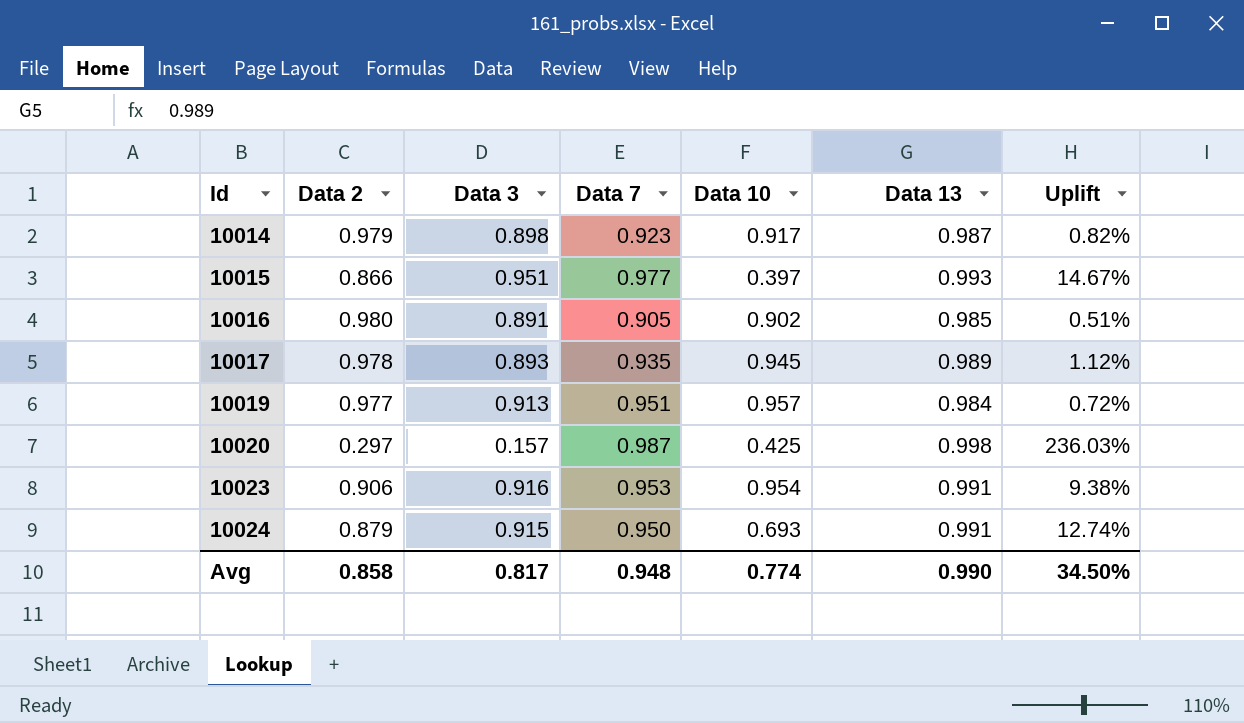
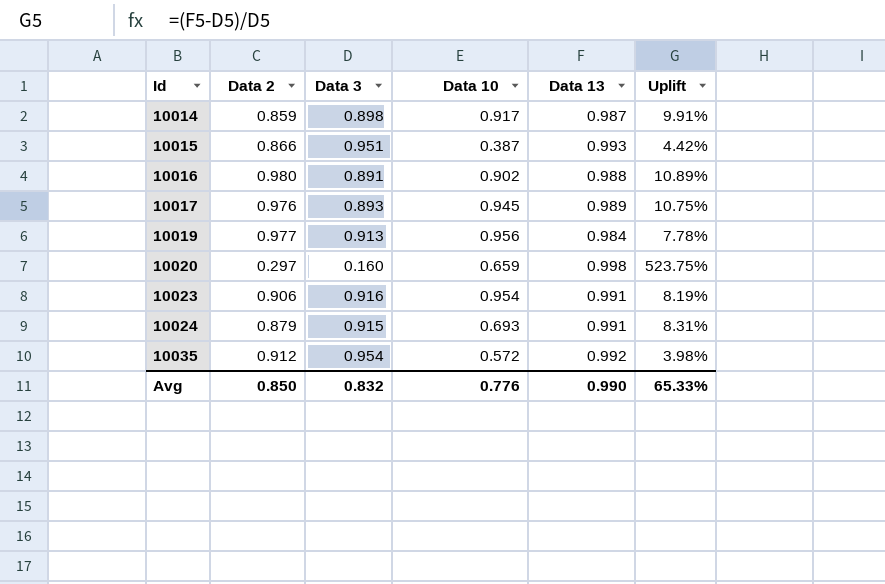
column Data 7 | position: 4 -> none
column Uplift | formula: ([Data 13] - [Data 2]) / [Data 2] -> ([Data 13] - [Data 3]) / [Data 3]
10014 | Data 2: 0.979 -> 0.859
10015 | Data 10: 0.397 -> 0.387
10016 | Data 13: 0.985 -> 0.988
10017 | Data 2: 0.978 -> 0.976
10019 | Data 10: 0.957 -> 0.956
10020 | Data 3: 0.157 -> 0.160
10020 | Data 10: 0.425 -> 0.659
row 10035: none -> 0.912 | 0.954 | 0.572 | 0.992 | 3.98%
Avg | Data 2: 0.858 -> 0.850
Avg | Data 3: 0.817 -> 0.832
Avg | Data 10: 0.774 -> 0.776
Avg | Uplift: 34.50% -> 65.33%

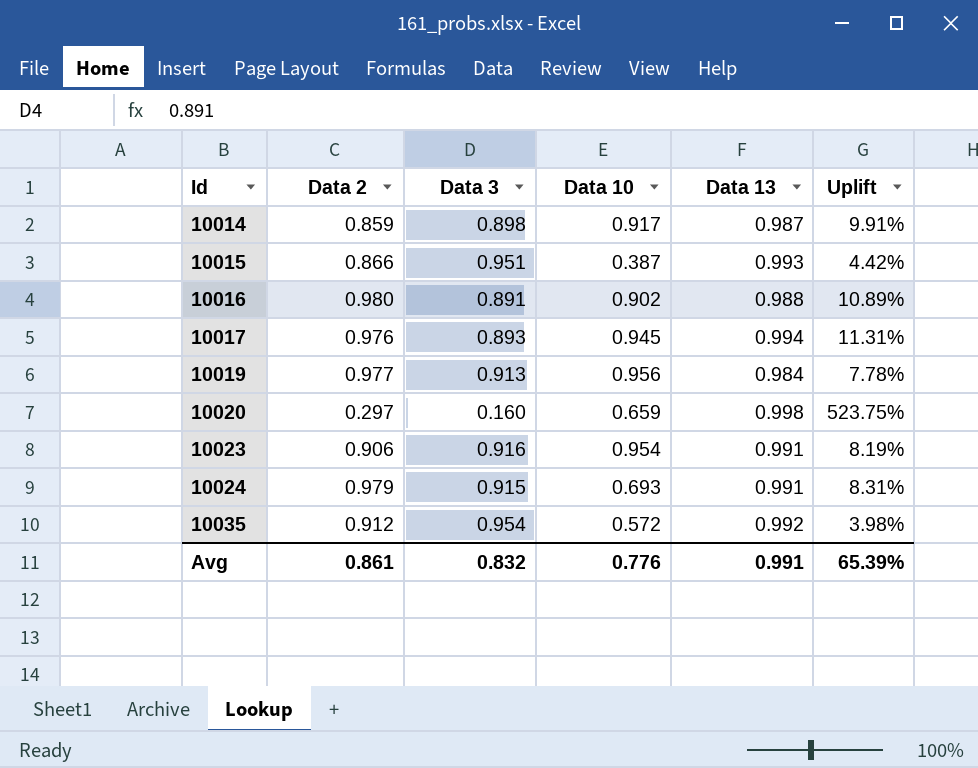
10017 | Data 13: 0.989 -> 0.994
10017 | Uplift: 10.75% -> 11.31%
10024 | Data 2: 0.879 -> 0.979
Avg | Data 2: 0.850 -> 0.861
Avg | Data 13: 0.990 -> 0.991
Avg | Uplift: 65.33% -> 65.39%

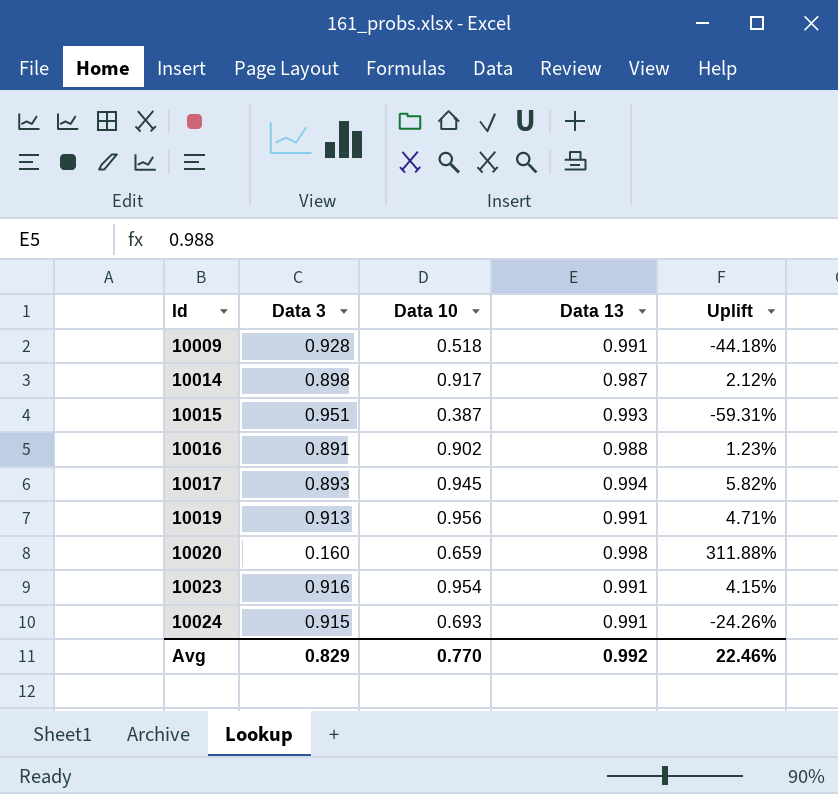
column Data 2 | position: 2 -> none
column Uplift | formula: ([Data 13] - [Data 3]) / [Data 3] -> ([Data 10] - [Data 3]) / [Data 3]
row 10035: 0.912 | 0.954 | 0.572 | 0.992 | 3.98% -> none
row 10009: none -> 0.928 | 0.518 | 0.991 | -44.18%
10019 | Data 13: 0.984 -> 0.991
Avg | Data 3: 0.832 -> 0.829
Avg | Data 10: 0.776 -> 0.770
Avg | Data 13: 0.991 -> 0.992
Avg | Uplift: 65.39% -> 22.46%

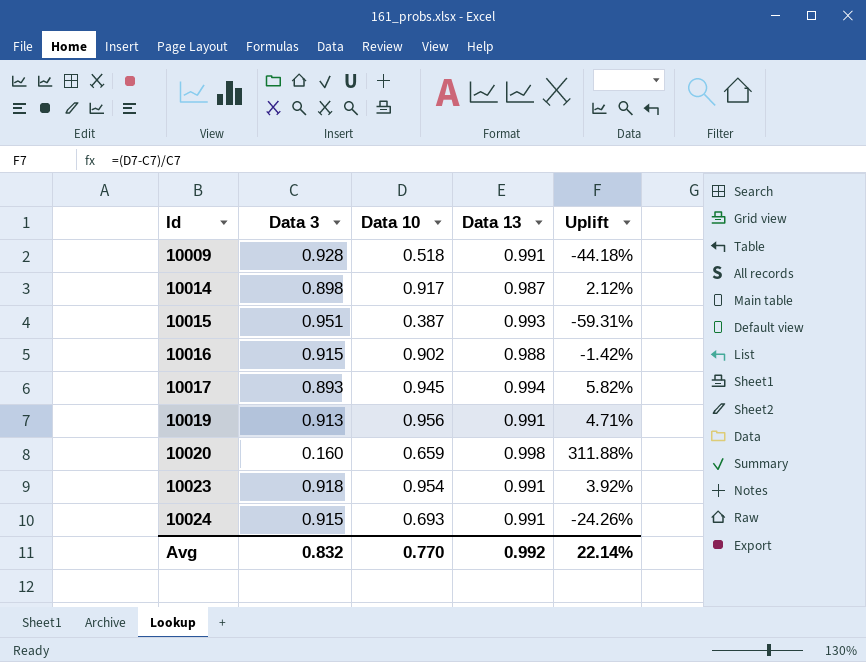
10016 | Data 3: 0.891 -> 0.915
10016 | Uplift: 1.23% -> -1.42%
10023 | Data 3: 0.916 -> 0.918
10023 | Uplift: 4.15% -> 3.92%
Avg | Data 3: 0.829 -> 0.832
Avg | Uplift: 22.46% -> 22.14%

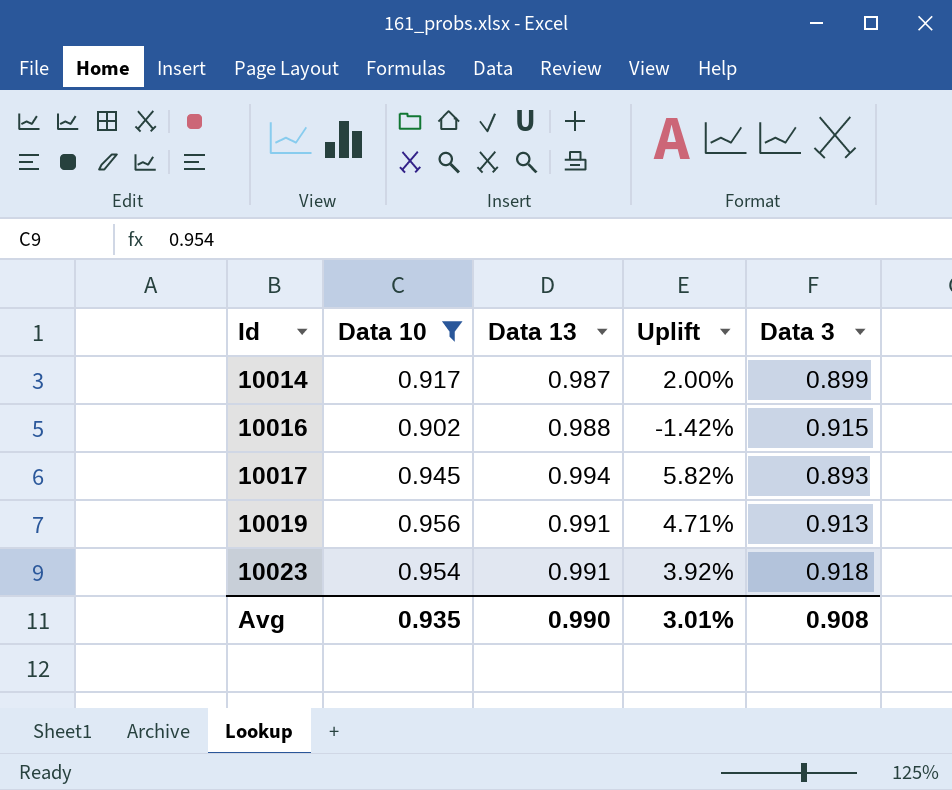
filter: none -> Data 10 >= 0.902
column Data 3 | position: 2 -> 5
10014 | Uplift: 2.12% -> 2.00%
10014 | Data 3: 0.898 -> 0.899
Avg | Data 10: 0.770 -> 0.935
Avg | Data 13: 0.992 -> 0.990
Avg | Uplift: 22.14% -> 3.01%
Avg | Data 3: 0.832 -> 0.908

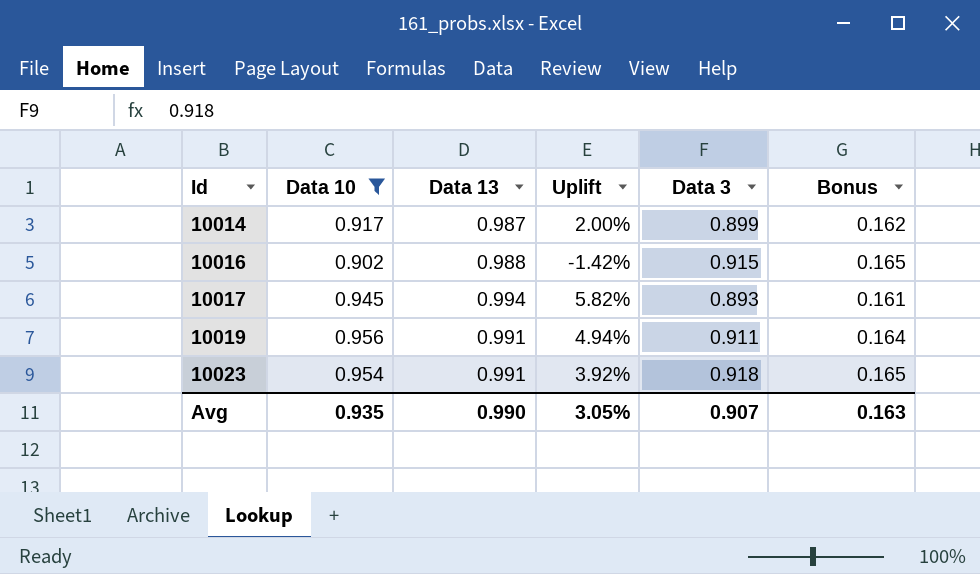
column Bonus | formula: none -> [Data 3] * 0.18
10019 | Uplift: 4.71% -> 4.94%
10019 | Data 3: 0.913 -> 0.911
Avg | Uplift: 3.01% -> 3.05%
Avg | Data 3: 0.908 -> 0.907

